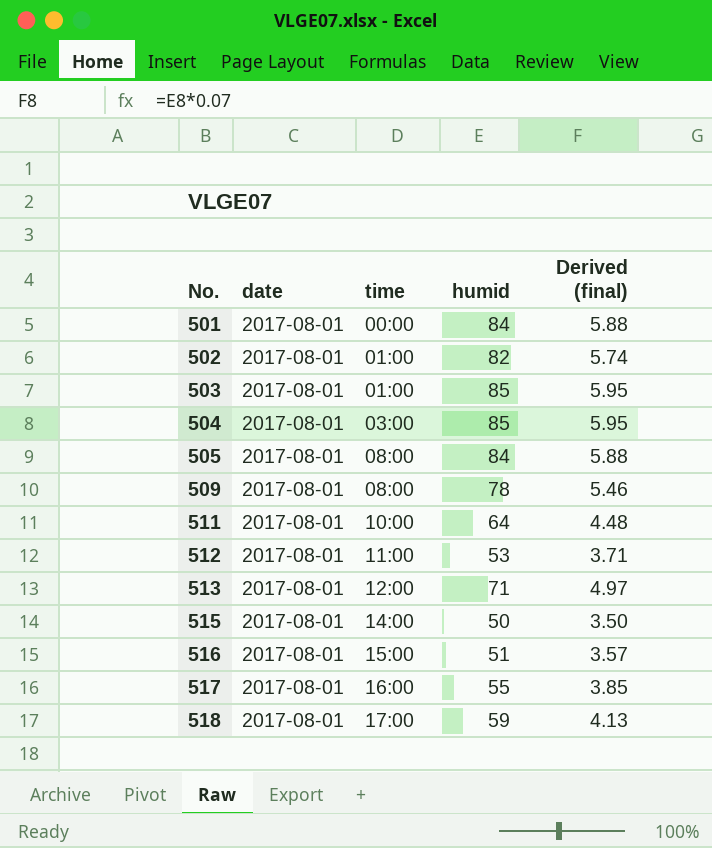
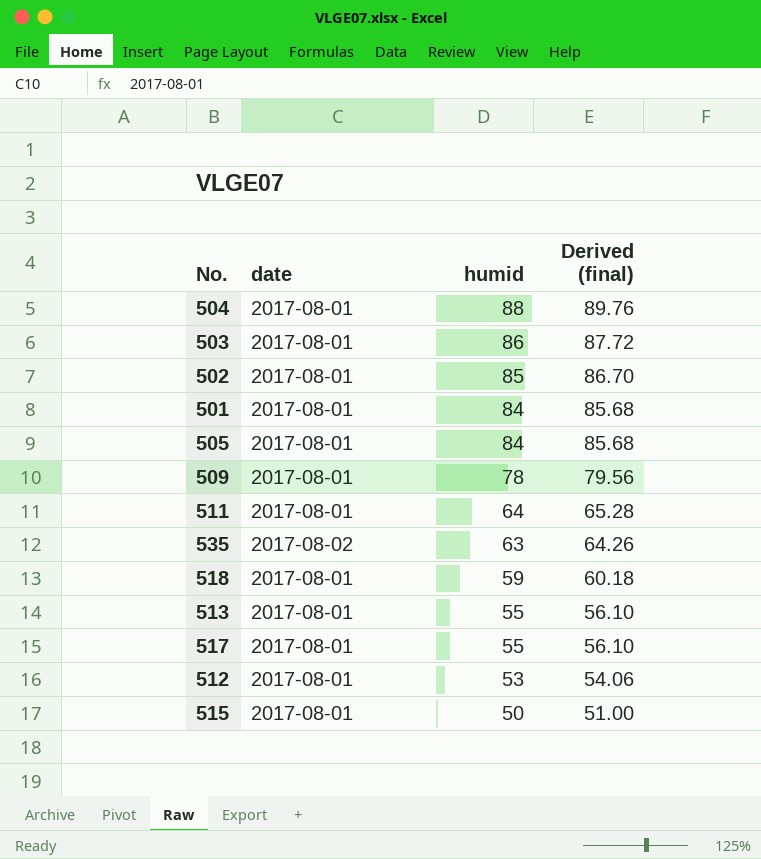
row order: No. ascending -> humid descending
column time | position: 3 -> none
column Derived (final) | formula: [humid] * 0.07 -> [humid] * 1.02
row 516: 2017-08-01 | 15:00 | 51 | 3.57 -> none
504 | humid: 85 -> 88
503 | humid: 85 -> 86
502 | humid: 82 -> 85
row 535: none -> 2017-08-02 | 63 | 64.26
513 | humid: 71 -> 55

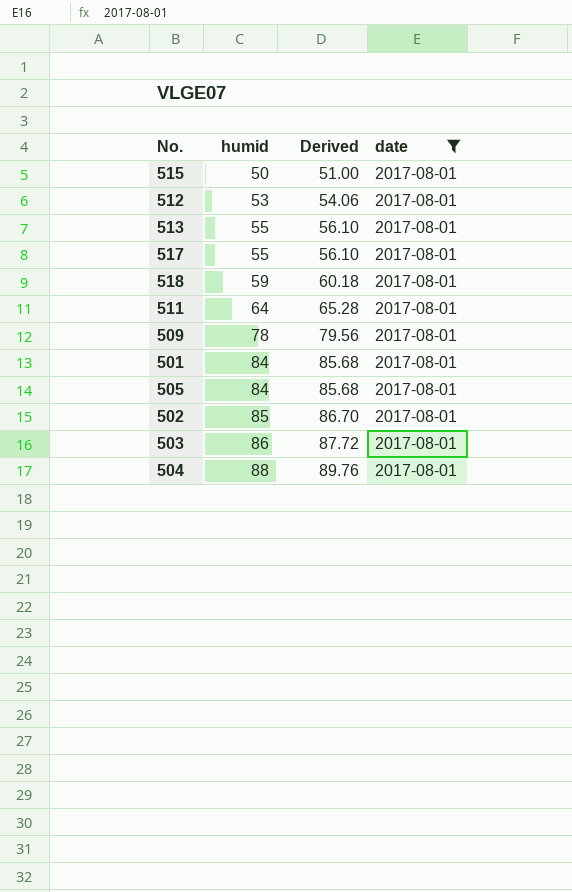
filter: none -> date = 2017-08-01
row order: humid descending -> humid ascending
column name: Derived (final) -> Derived
column date | position: 2 -> 4

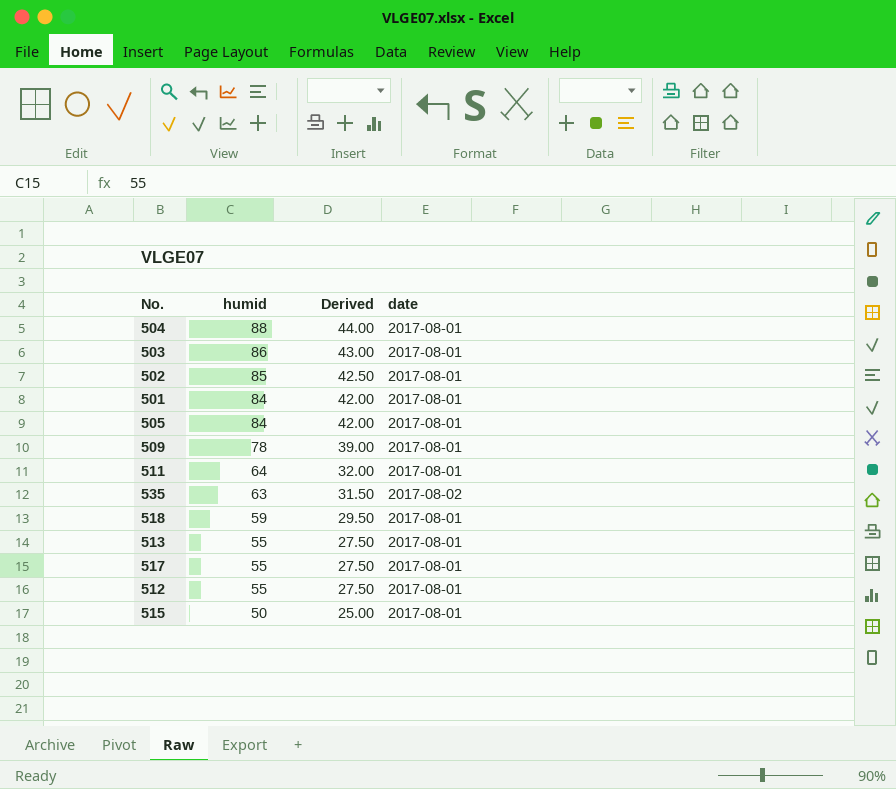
filter: date = 2017-08-01 -> none
row order: humid ascending -> humid descending
column Derived | formula: [humid] * 1.02 -> [humid] * 0.5
512 | humid: 53 -> 55

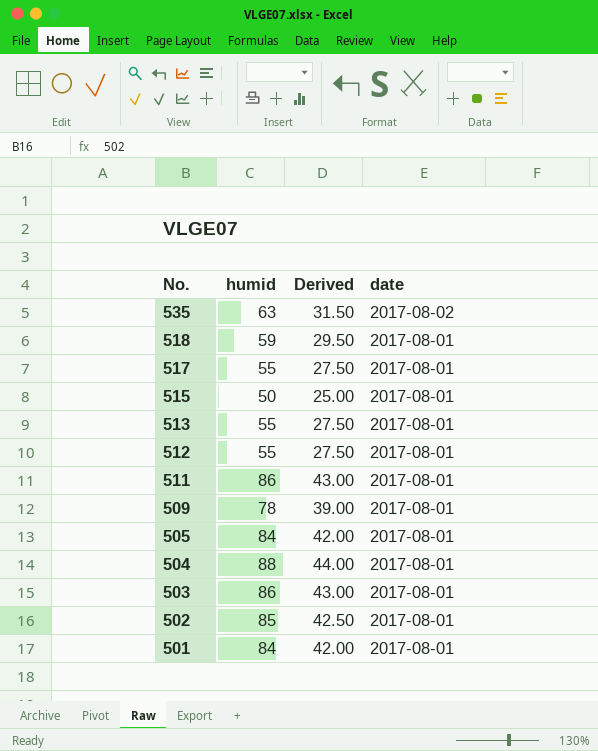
row order: humid descending -> No. descending
511 | humid: 64 -> 86
511 | Derived: 32.00 -> 43.00

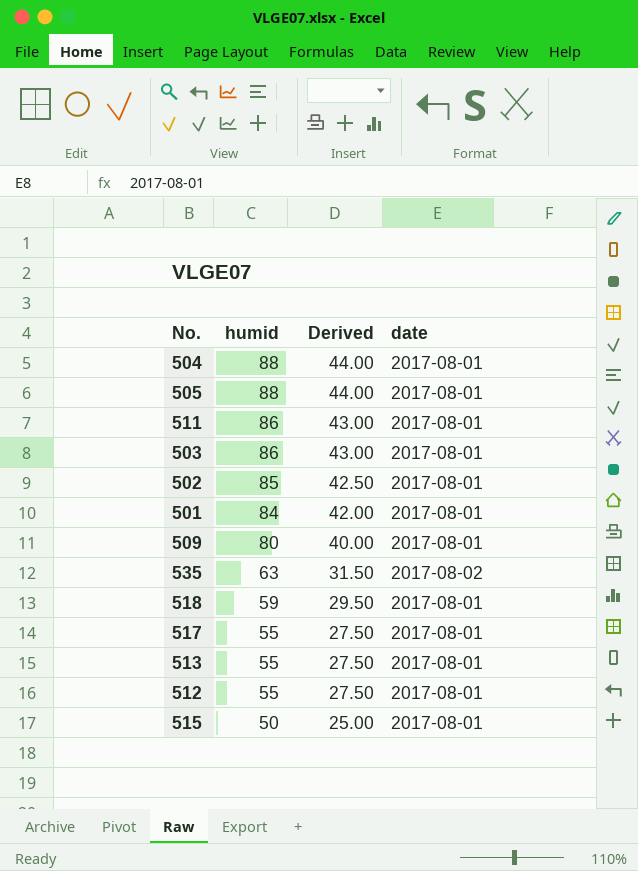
row order: No. descending -> humid descending
505 | humid: 84 -> 88
505 | Derived: 42.00 -> 44.00
509 | humid: 78 -> 80
509 | Derived: 39.00 -> 40.00

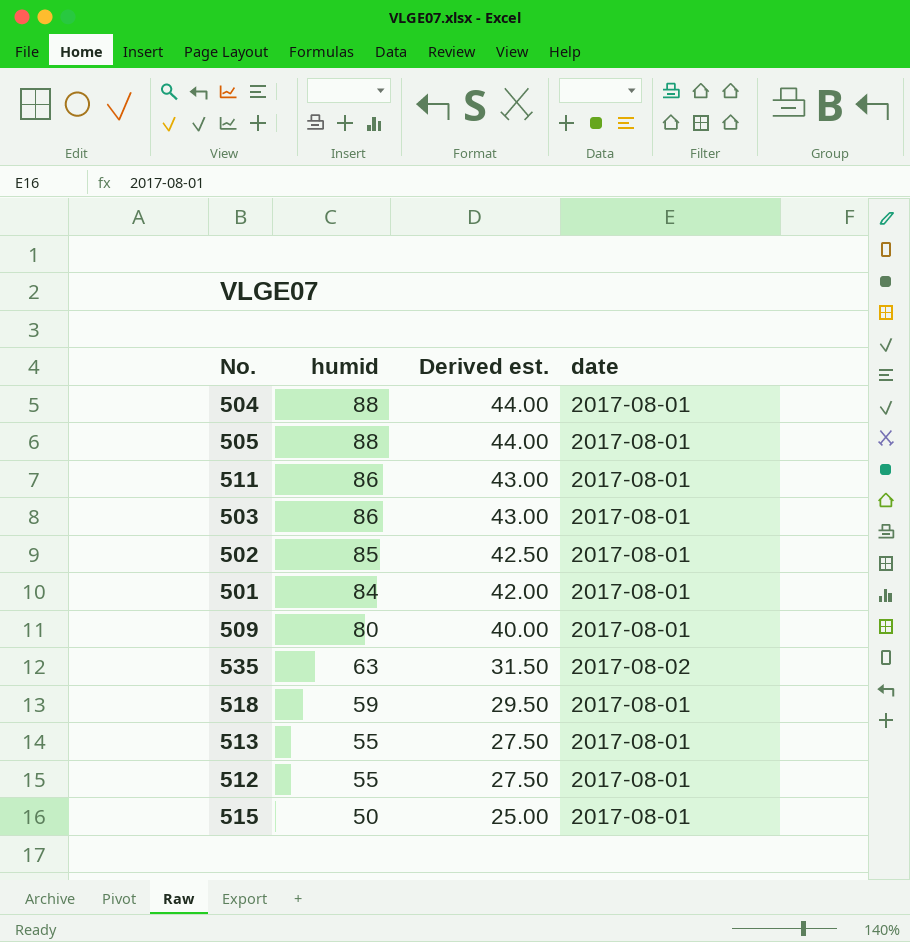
column name: Derived -> Derived est.
row 517: 55 | 27.50 | 2017-08-01 -> none

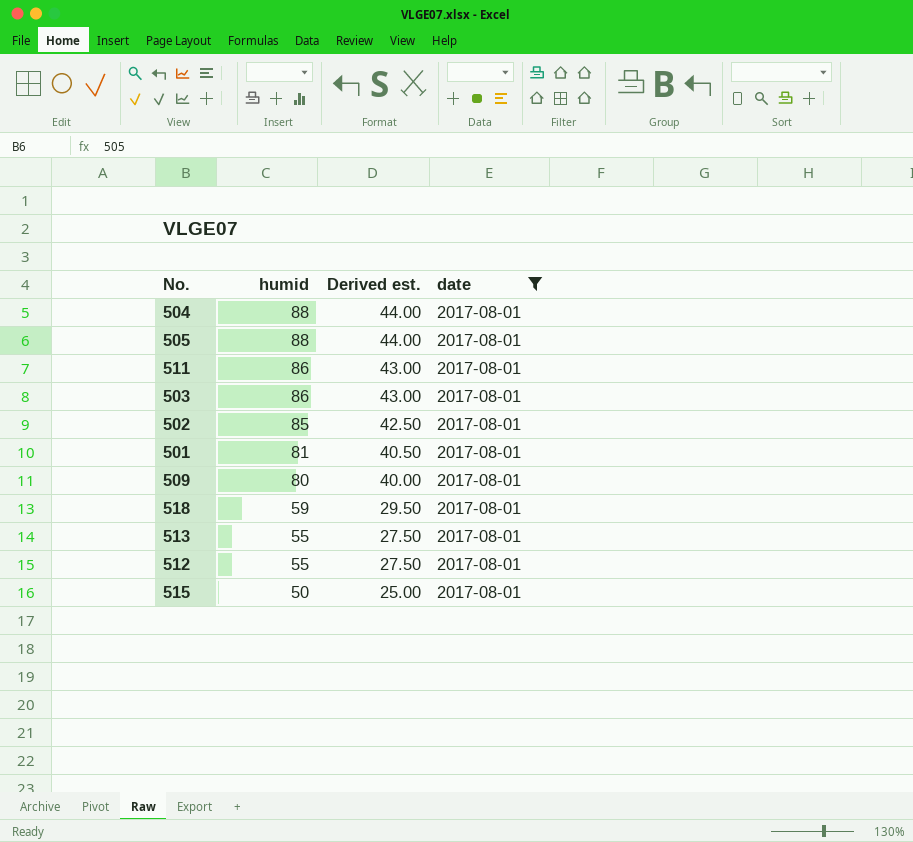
filter: none -> date = 2017-08-01
501 | humid: 84 -> 81
501 | Derived est.: 42.00 -> 40.50

